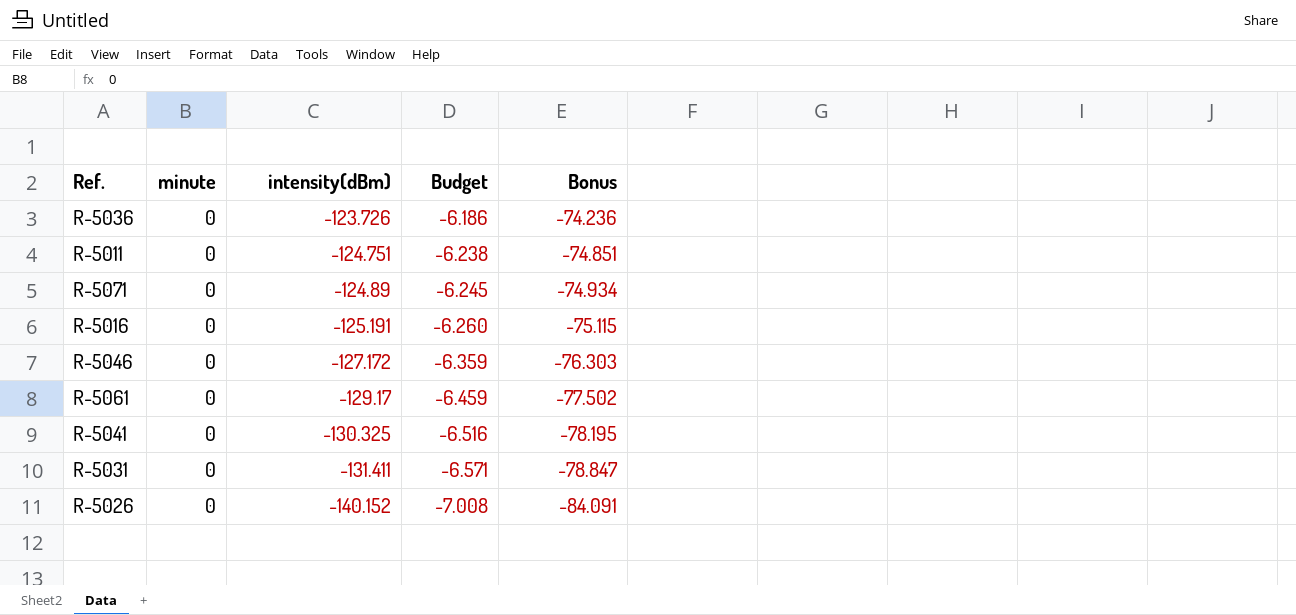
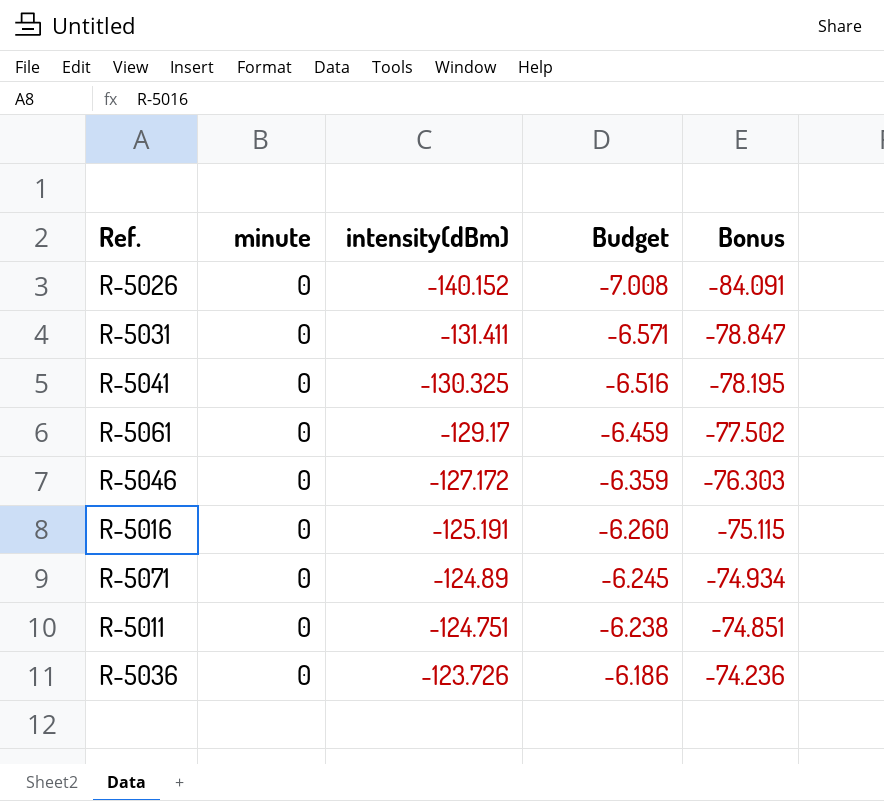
row order: intensity(dBm) descending -> intensity(dBm) ascending

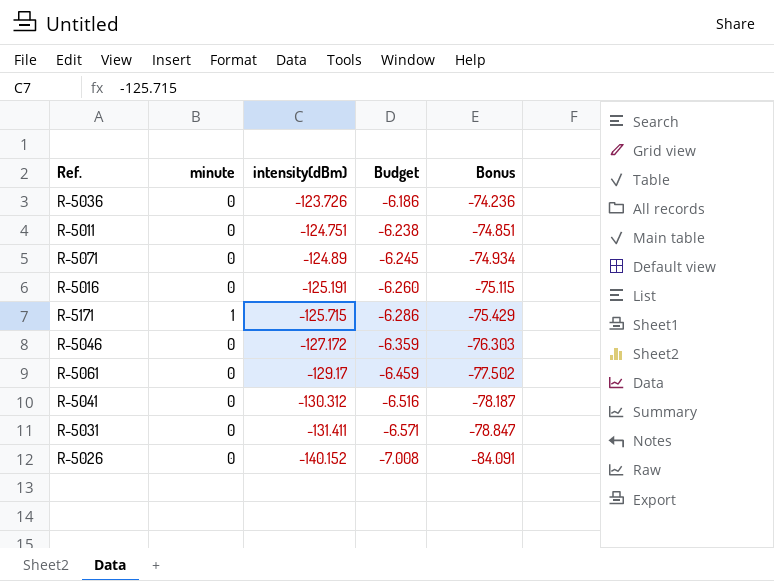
row order: intensity(dBm) ascending -> intensity(dBm) descending
row R-5171: none -> 1 | -125.715 | -6.286 | -75.429
R-5041 | intensity(dBm): -130.325 -> -130.312
R-5041 | Bonus: -78.195 -> -78.187

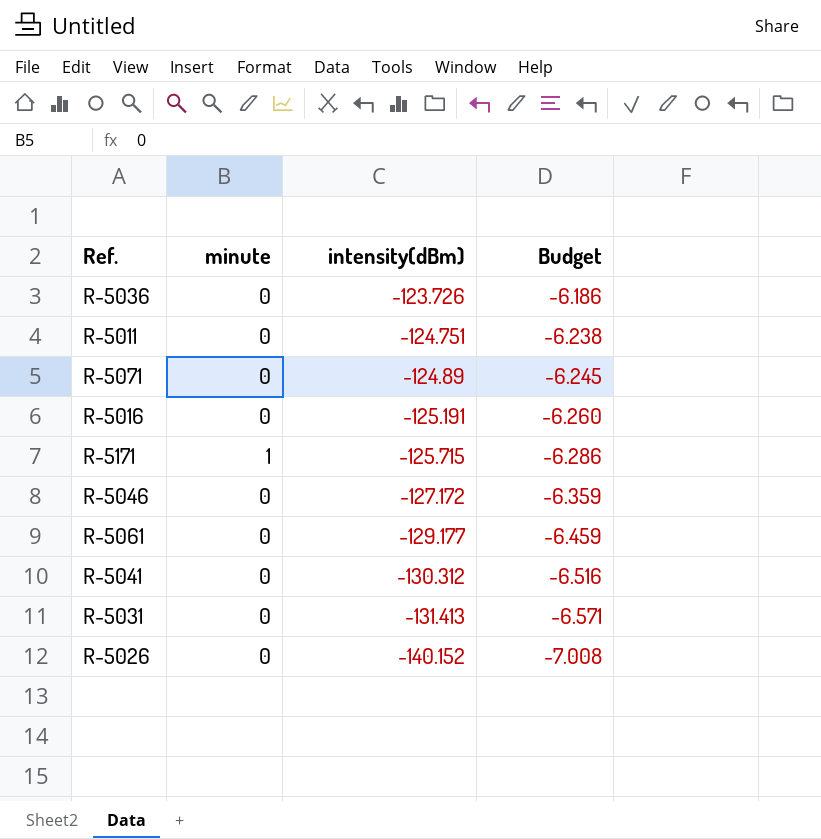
column Bonus | formula: [intensity(dBm)] * 0.6 -> none
R-5061 | intensity(dBm): -129.17 -> -129.177
R-5031 | intensity(dBm): -131.411 -> -131.413

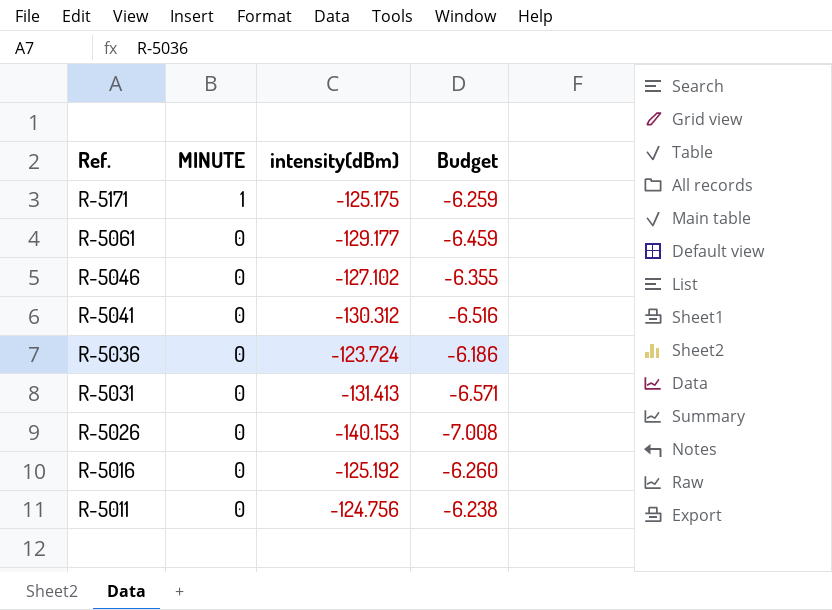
row order: intensity(dBm) descending -> Ref. descending
column name: minute -> MINUTE
row R-5071: 0 | -124.89 | -6.245 -> none
R-5171 | intensity(dBm): -125.715 -> -125.175
R-5171 | Budget: -6.286 -> -6.259
R-5046 | intensity(dBm): -127.172 -> -127.102
R-5046 | Budget: -6.359 -> -6.355
R-5036 | intensity(dBm): -123.726 -> -123.724
R-5026 | intensity(dBm): -140.152 -> -140.153
R-5016 | intensity(dBm): -125.191 -> -125.192
R-5011 | intensity(dBm): -124.751 -> -124.756

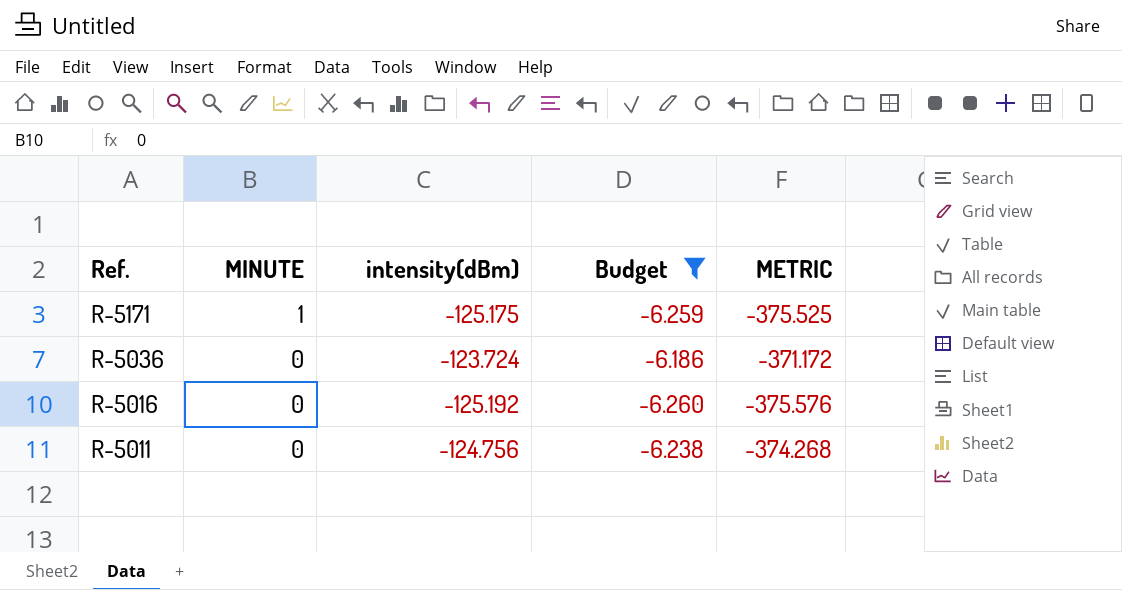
filter: none -> Budget >= -6.260
column METRIC | formula: none -> [intensity(dBm)] * 3

